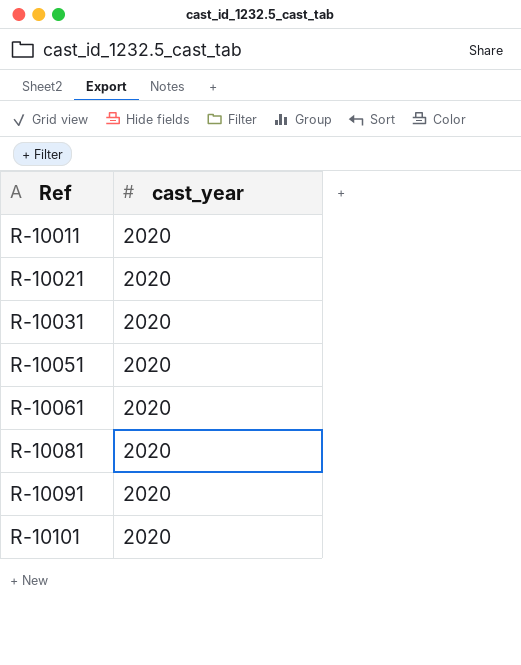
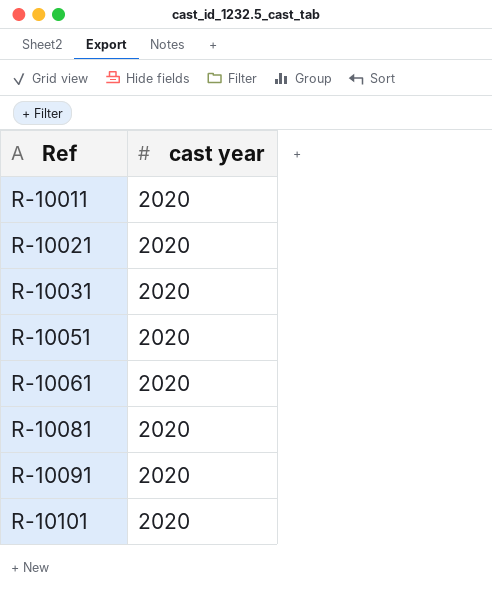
column name: cast_year -> cast year

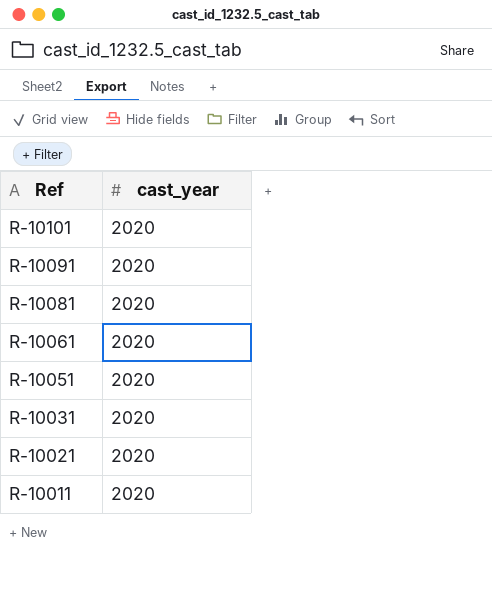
row order: Ref ascending -> Ref descending
column name: cast year -> cast_year

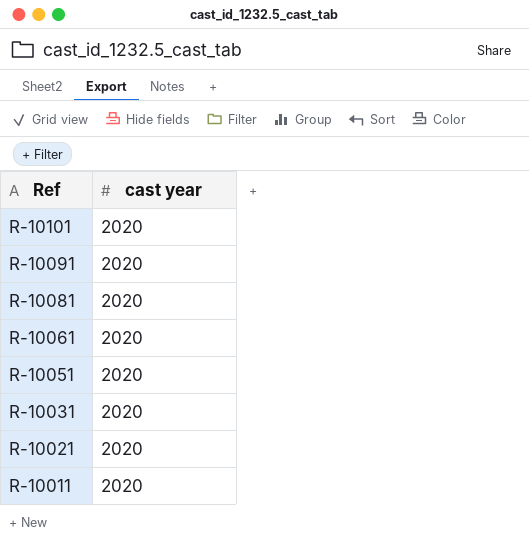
column name: cast_year -> cast year

